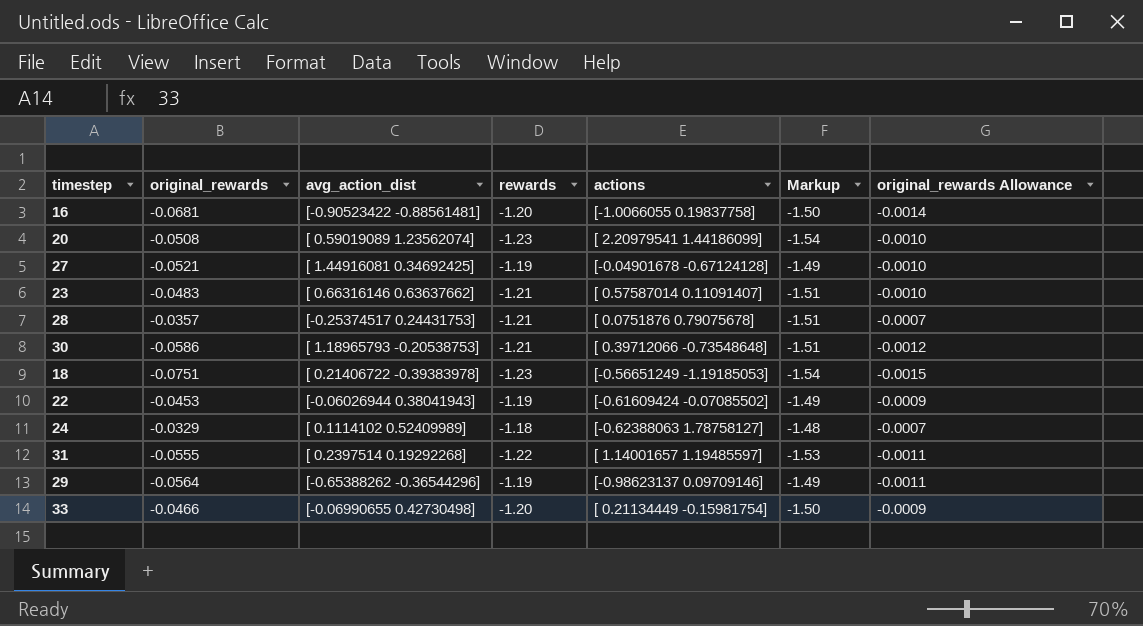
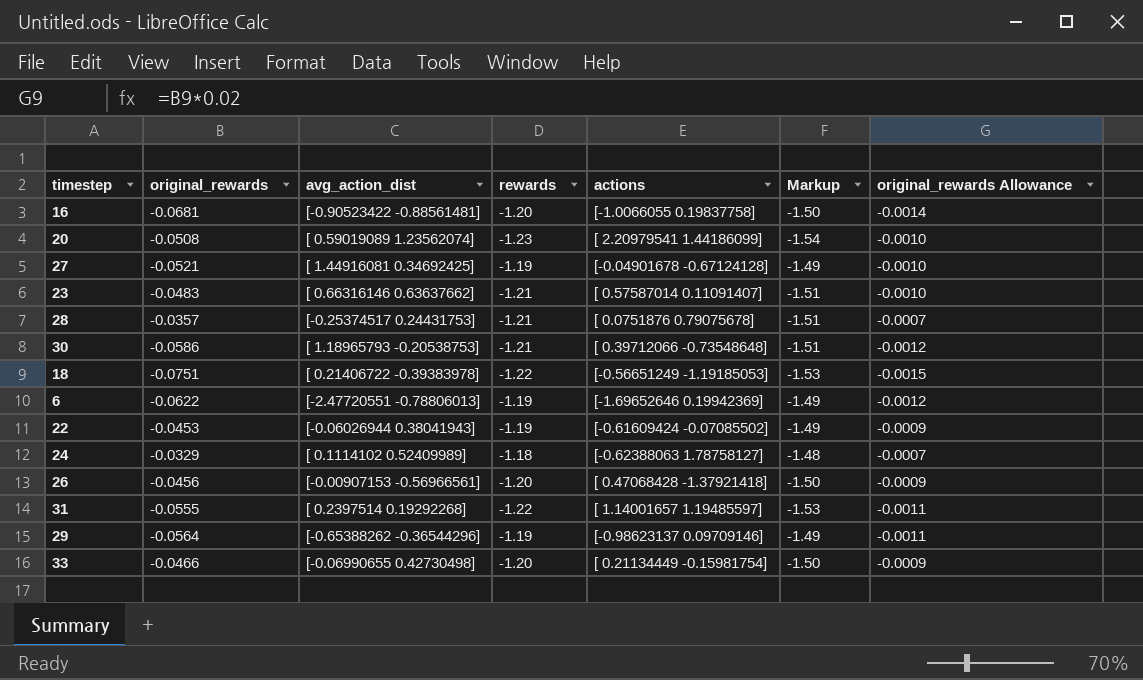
18 | rewards: -1.23 -> -1.22
18 | Markup: -1.54 -> -1.53
row 6: none -> -0.0622 | [-2.47720551 -0.78806013] | -1.19 | [-1.69652646 0.19942369] | -1.49 | -0.0012
row 26: none -> -0.0456 | [-0.00907153 -0.56966561] | -1.20 | [ 0.47068428 -1.37921418] | -1.50 | -0.0009

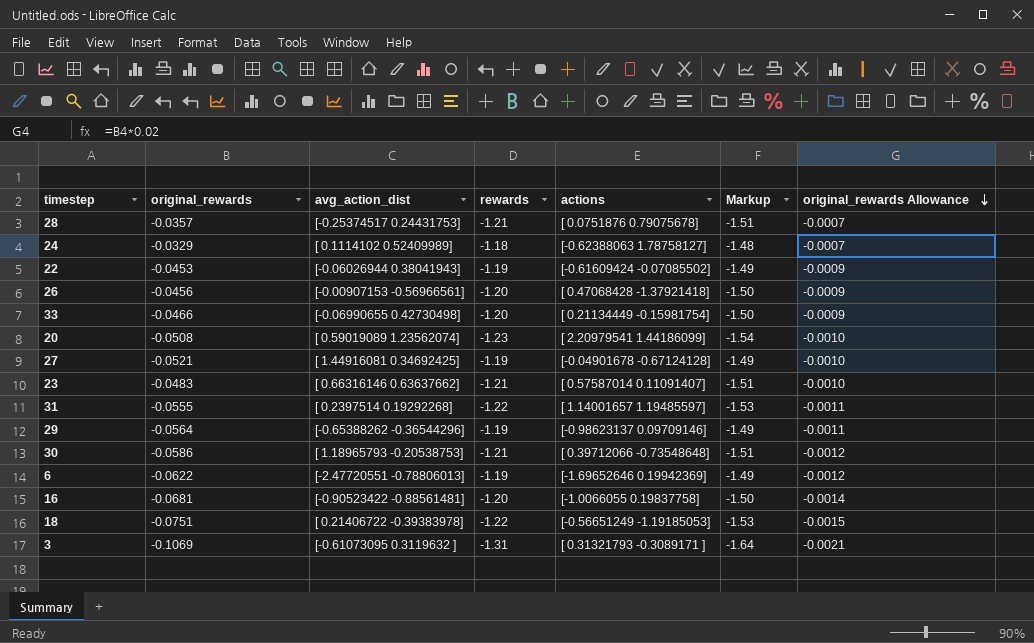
row order: none -> original_rewards Allowance descending
row 3: none -> -0.1069 | [-0.61073095 0.3119632 ] | -1.31 | [ 0.31321793 -0.3089171 ] | -1.64 | -0.0021

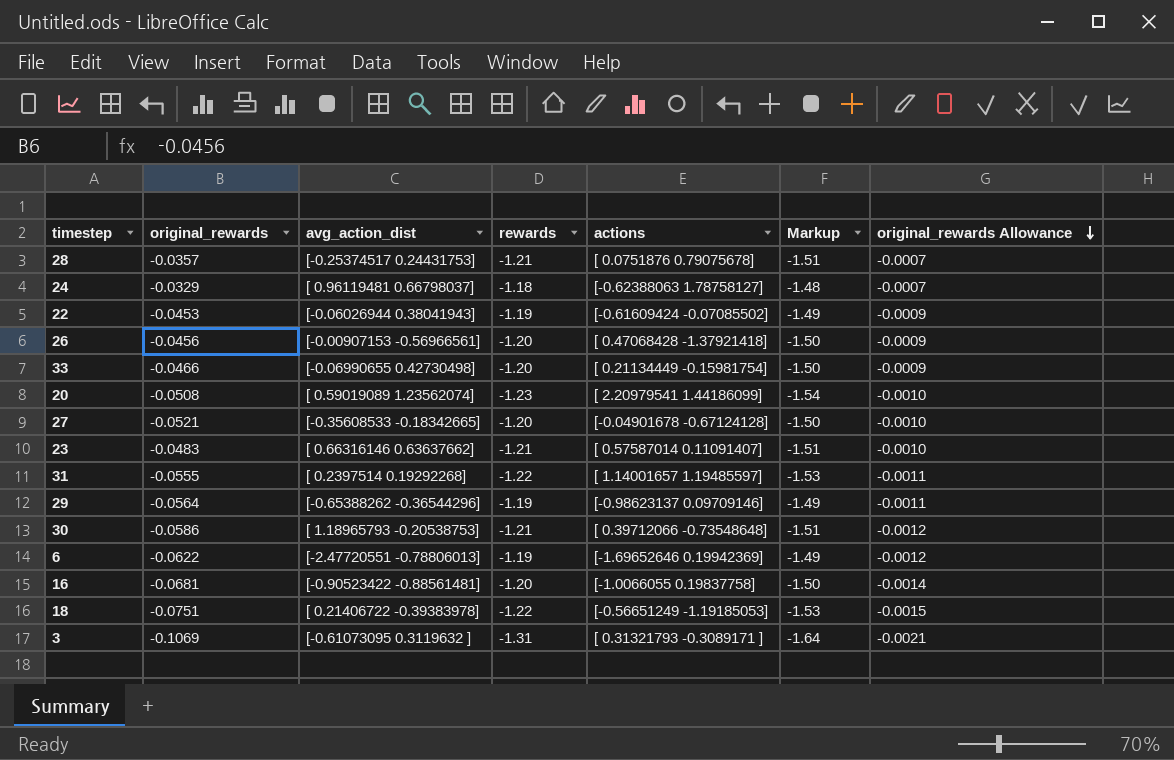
24 | avg_action_dist: [ 0.1114102 0.52409989] -> [ 0.96119481 0.66798037]
27 | avg_action_dist: [ 1.44916081 0.34692425] -> [-0.35608533 -0.18342665]
27 | rewards: -1.19 -> -1.20
27 | Markup: -1.49 -> -1.50

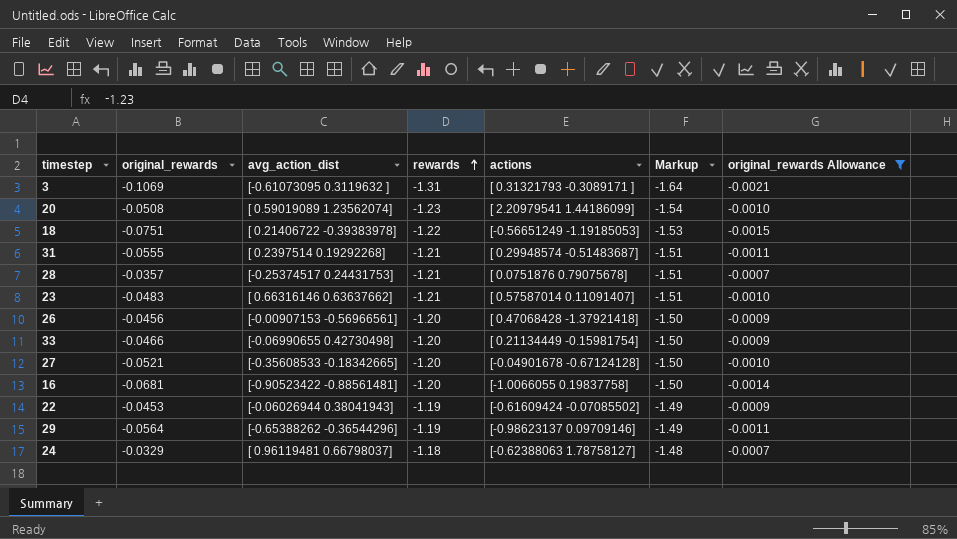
filter: none -> original_rewards Allowance != -0.0012
row order: original_rewards Allowance descending -> rewards ascending
31 | rewards: -1.22 -> -1.21
31 | actions: [ 1.14001657 1.19485597] -> [ 0.29948574 -0.51483687]
31 | Markup: -1.53 -> -1.51

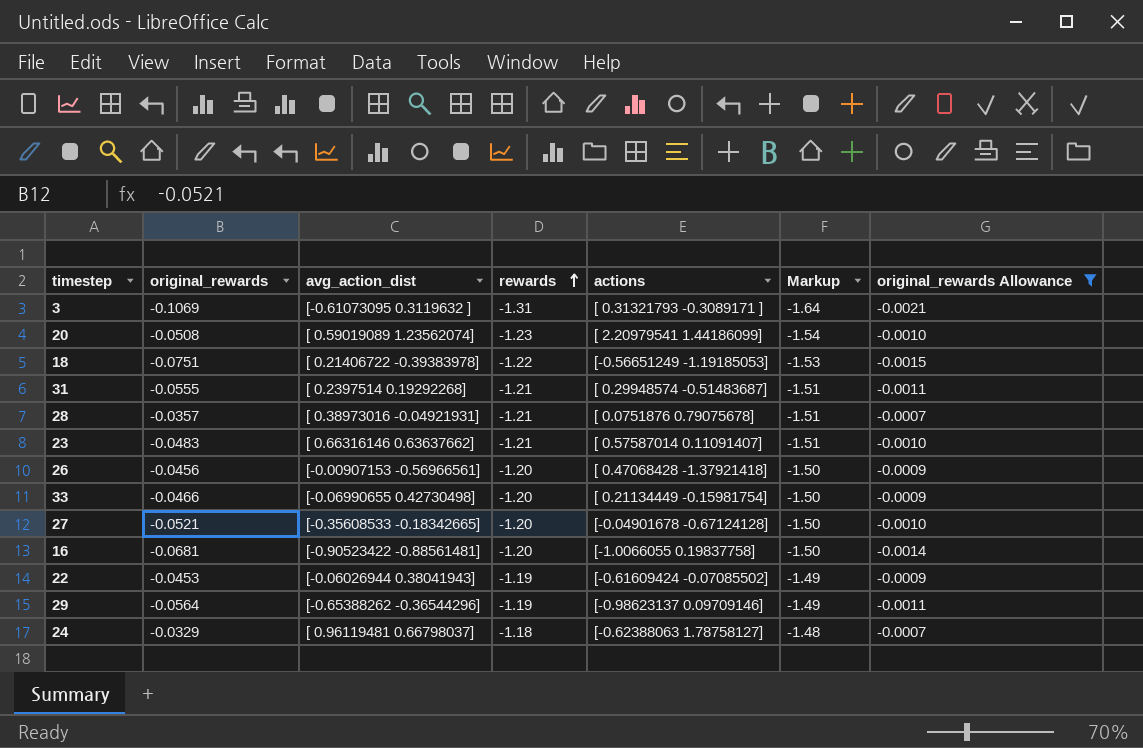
28 | avg_action_dist: [-0.25374517 0.24431753] -> [ 0.38973016 -0.04921931]

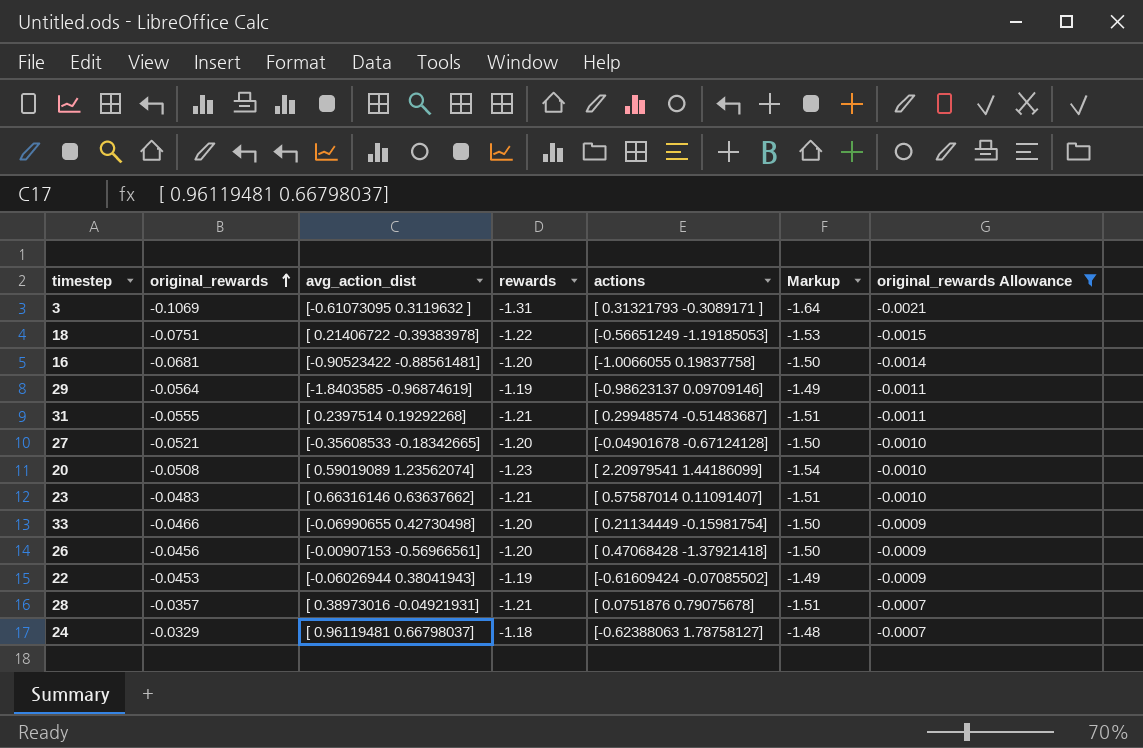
row order: rewards ascending -> original_rewards ascending
29 | avg_action_dist: [-0.65388262 -0.36544296] -> [-1.8403585 -0.96874619]

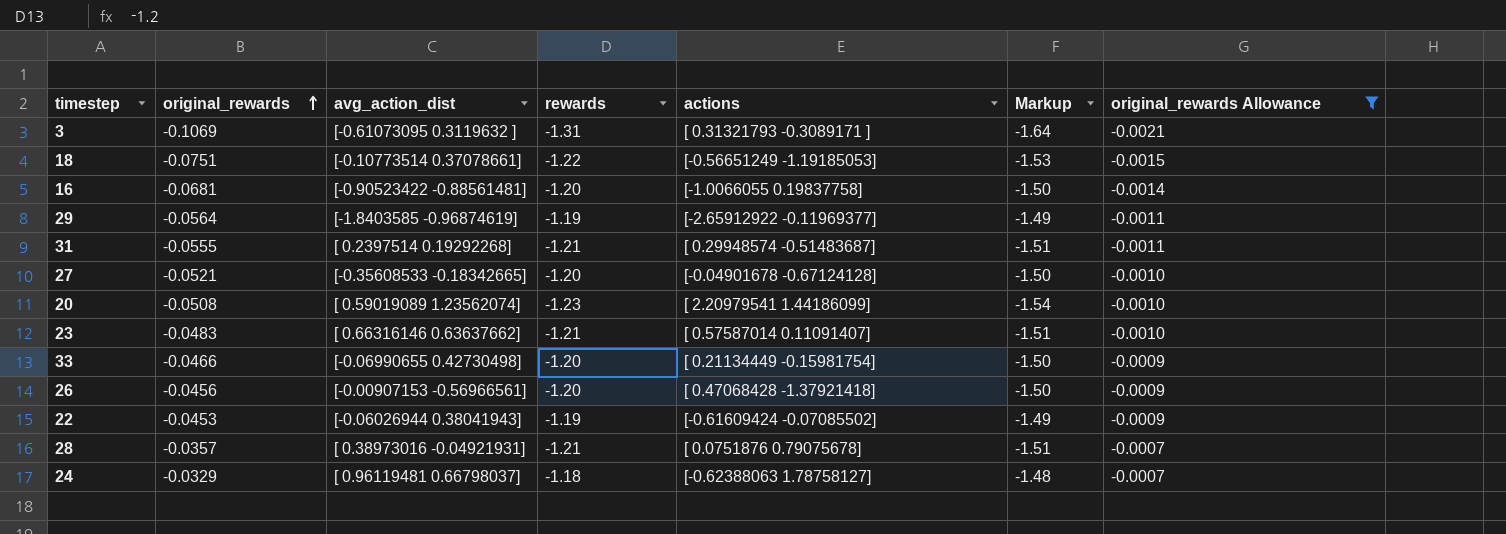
18 | avg_action_dist: [ 0.21406722 -0.39383978] -> [-0.10773514 0.37078661]
29 | actions: [-0.98623137 0.09709146] -> [-2.65912922 -0.11969377]

